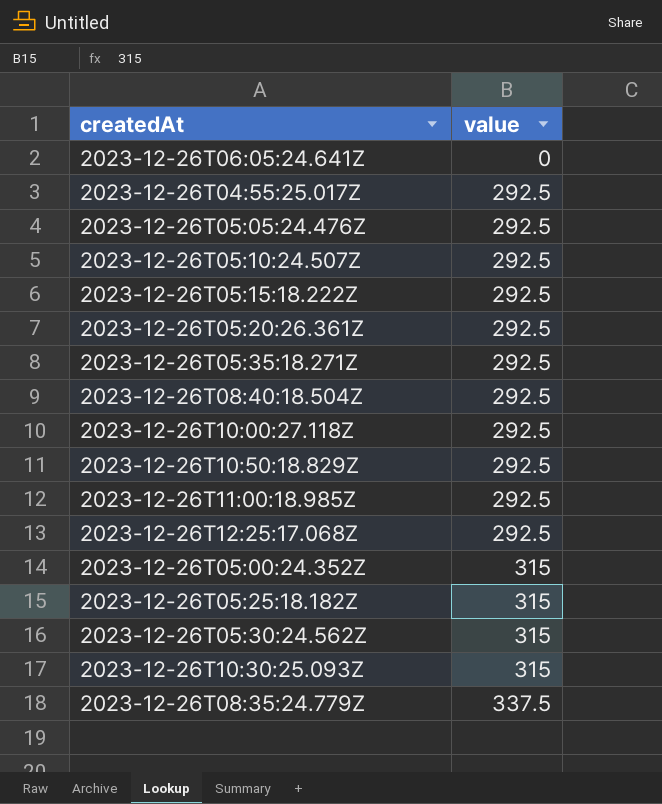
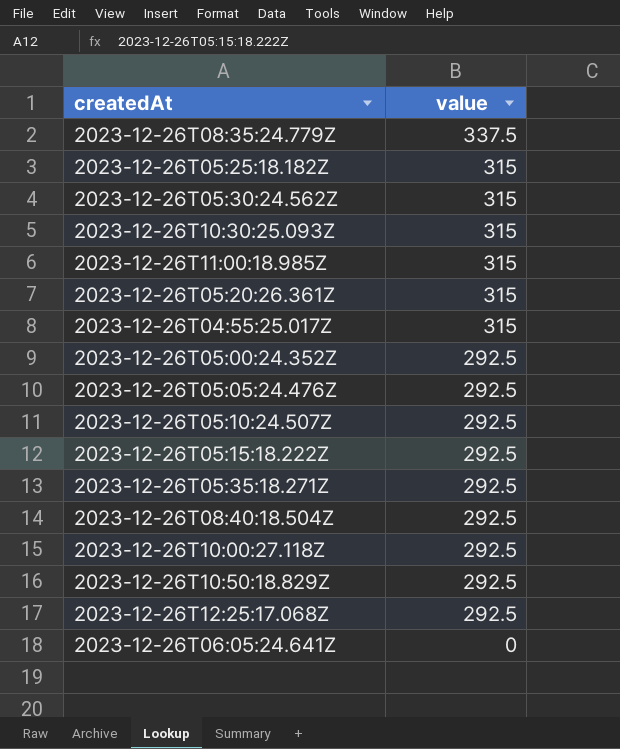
row order: value ascending -> value descending
2023-12-26T11:00:18.985Z | value: 292.5 -> 315
2023-12-26T05:20:26.361Z | value: 292.5 -> 315
2023-12-26T04:55:25.017Z | value: 292.5 -> 315
2023-12-26T05:00:24.352Z | value: 315 -> 292.5

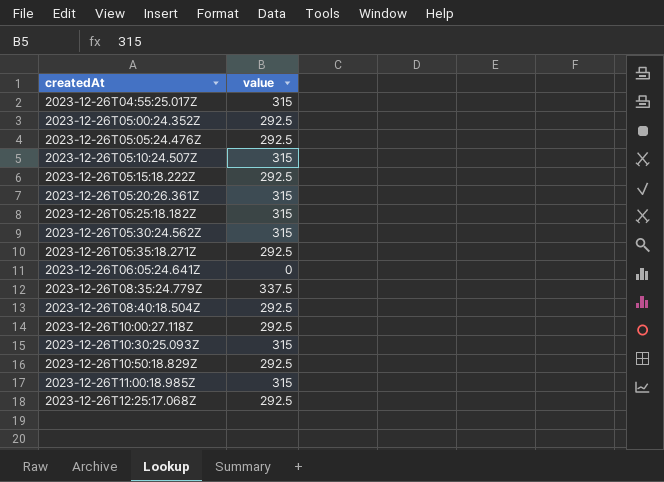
row order: value descending -> createdAt ascending
2023-12-26T05:10:24.507Z | value: 292.5 -> 315

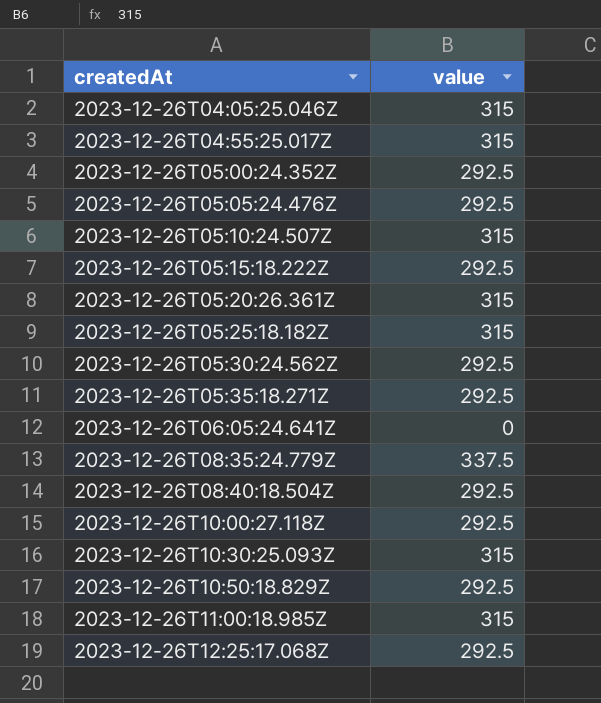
row 2023-12-26T04:05:25.046Z: none -> 315
2023-12-26T05:30:24.562Z | value: 315 -> 292.5

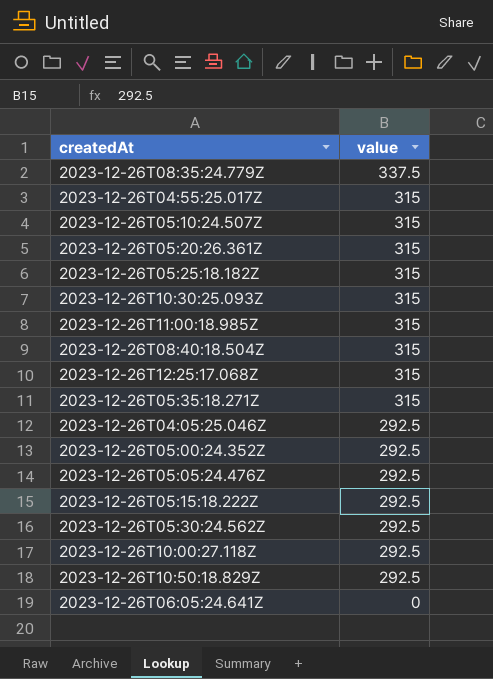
row order: createdAt ascending -> value descending
2023-12-26T08:40:18.504Z | value: 292.5 -> 315
2023-12-26T12:25:17.068Z | value: 292.5 -> 315
2023-12-26T05:35:18.271Z | value: 292.5 -> 315
2023-12-26T04:05:25.046Z | value: 315 -> 292.5

